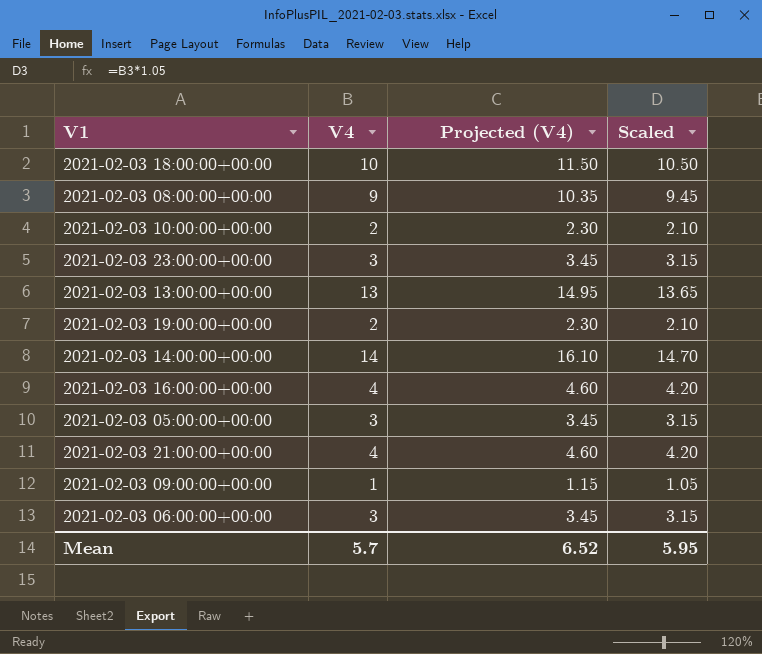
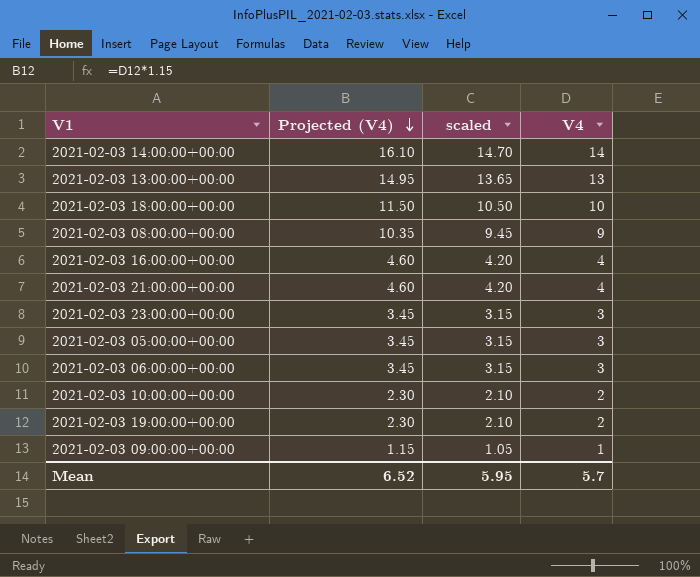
row order: none -> Projected (V4) descending
column name: Scaled -> scaled
column V4 | position: 2 -> 4

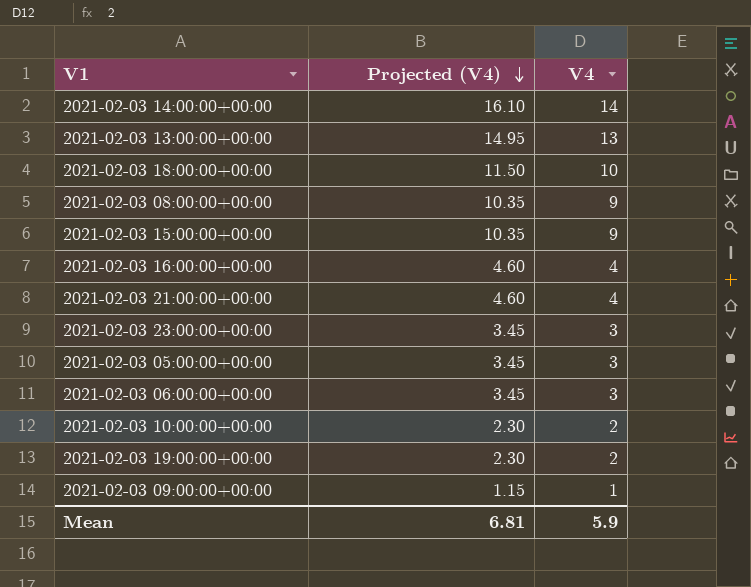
column scaled | formula: [V4] * 1.05 -> none
row 2021-02-03 15:00:00+00:00: none -> 10.35 | 9
Mean | Projected (V4): 6.52 -> 6.81
Mean | V4: 5.7 -> 5.9

